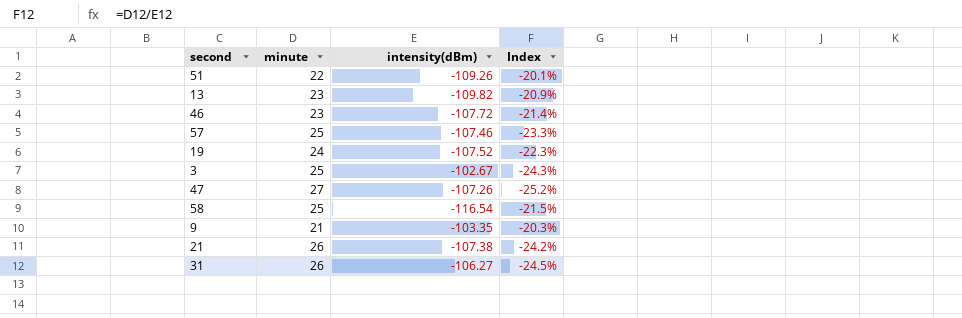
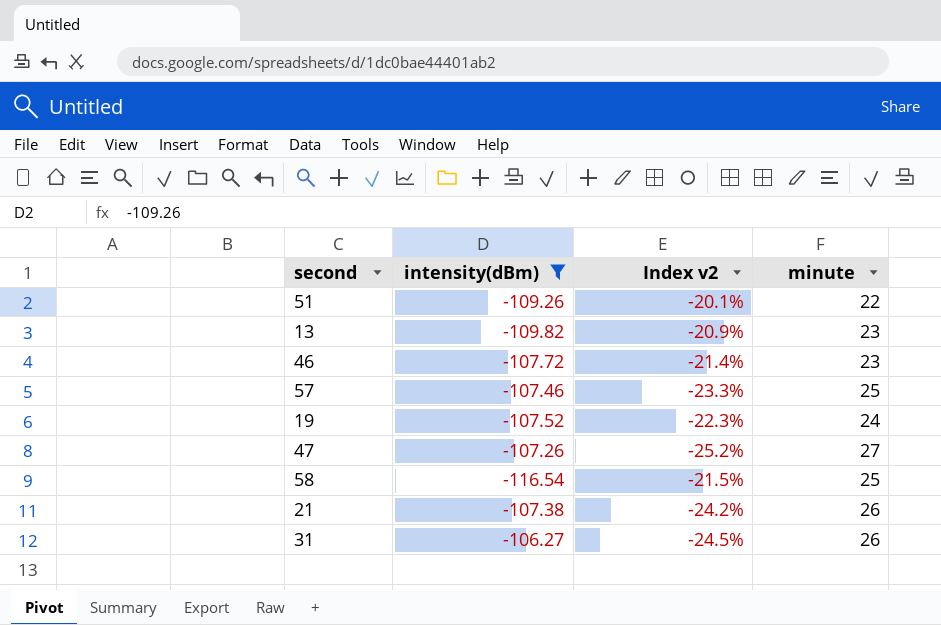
filter: none -> intensity(dBm) <= -106.27
column name: Index -> Index v2
column minute | position: 2 -> 4

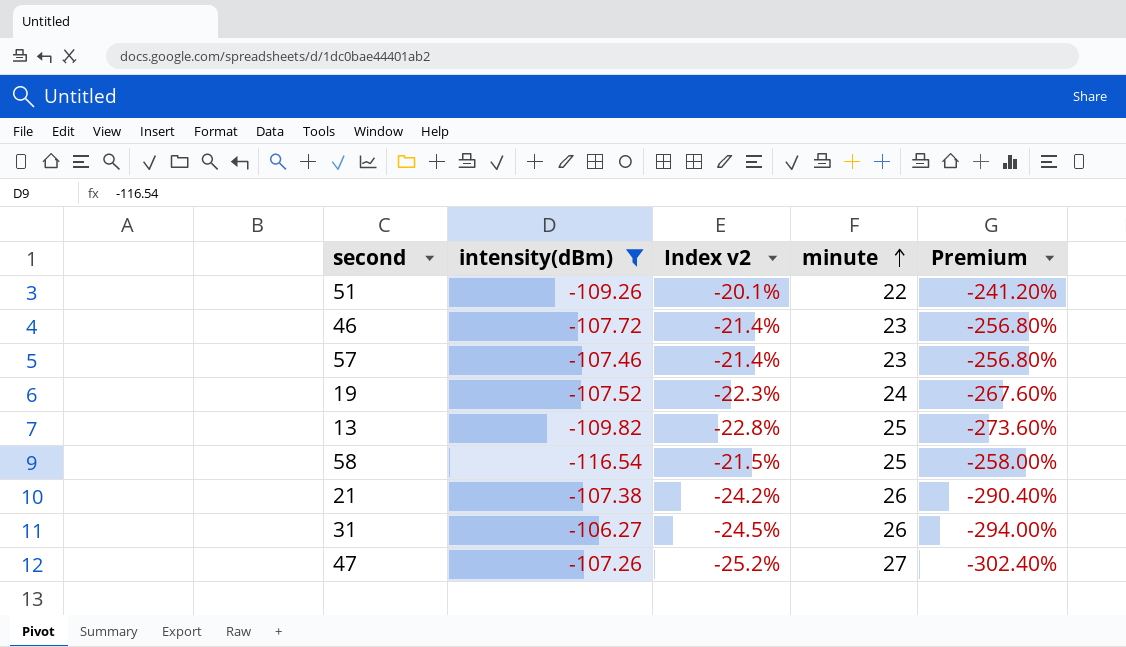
row order: none -> minute ascending
column Premium | formula: none -> [Index v2] * 12
57 | Index v2: -23.3% -> -21.4%
57 | minute: 25 -> 23
13 | Index v2: -20.9% -> -22.8%
13 | minute: 23 -> 25

